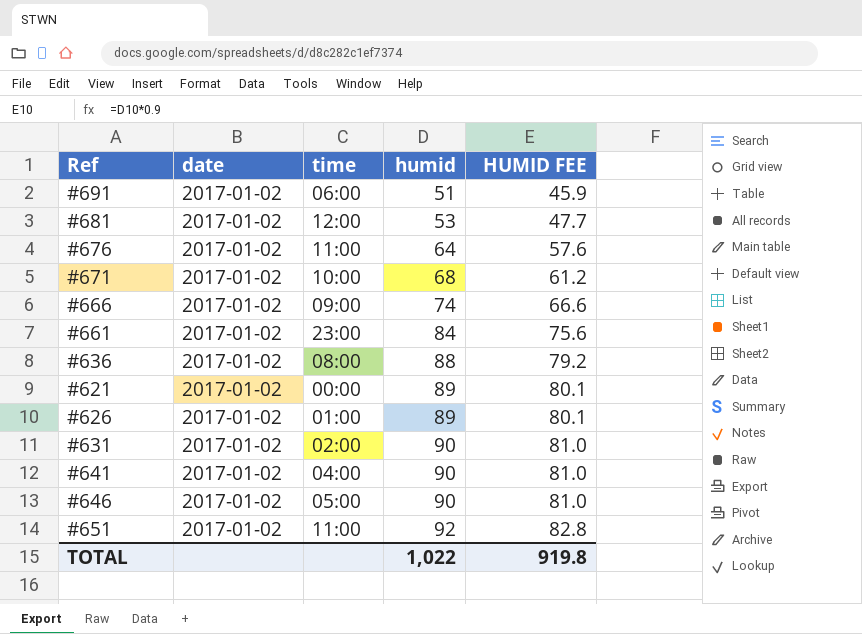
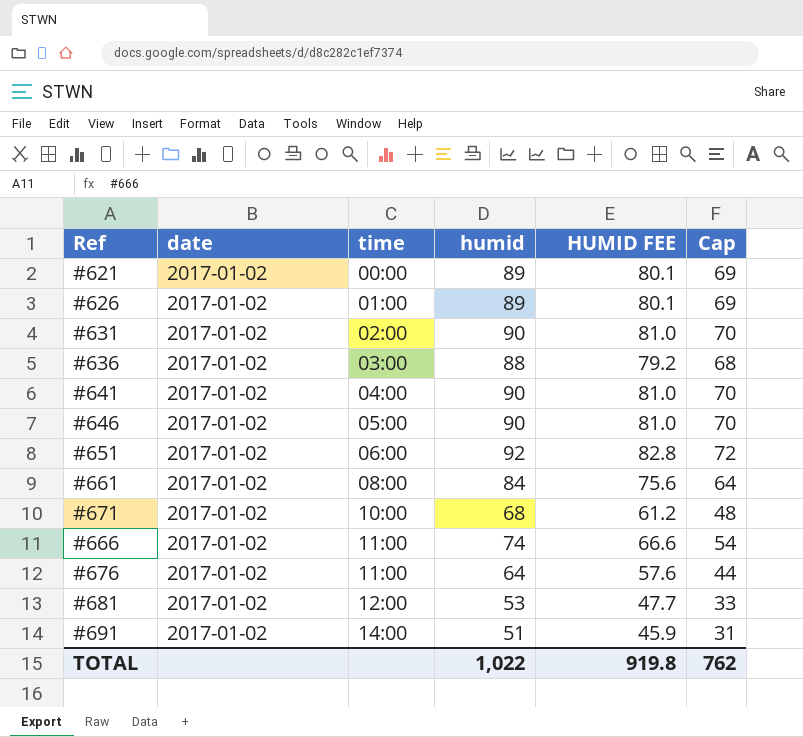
row order: humid ascending -> time ascending
column Cap | formula: none -> [humid] - 20
#636 | time: 08:00 -> 03:00
#651 | time: 11:00 -> 06:00
#661 | time: 23:00 -> 08:00
#666 | time: 09:00 -> 11:00
#691 | time: 06:00 -> 14:00

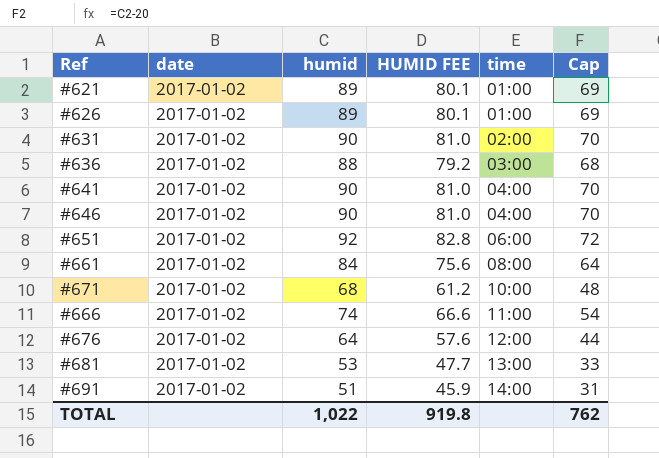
column time | position: 3 -> 5
#621 | time: 00:00 -> 01:00
#646 | time: 05:00 -> 04:00
#676 | time: 11:00 -> 12:00
#681 | time: 12:00 -> 13:00

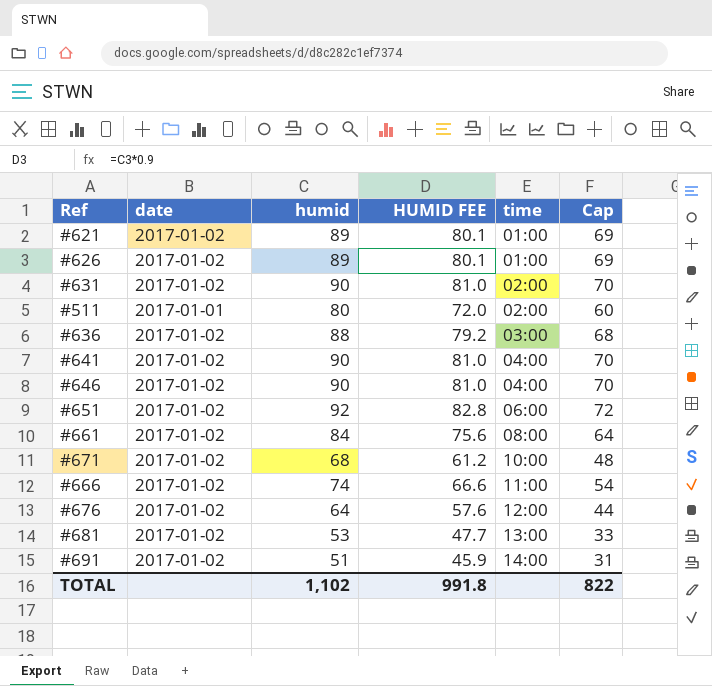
row #511: none -> 2017-01-01 | 80 | 72.0 | 02:00 | 60
TOTAL | humid: 1,022 -> 1,102
TOTAL | HUMID FEE: 919.8 -> 991.8
TOTAL | Cap: 762 -> 822

